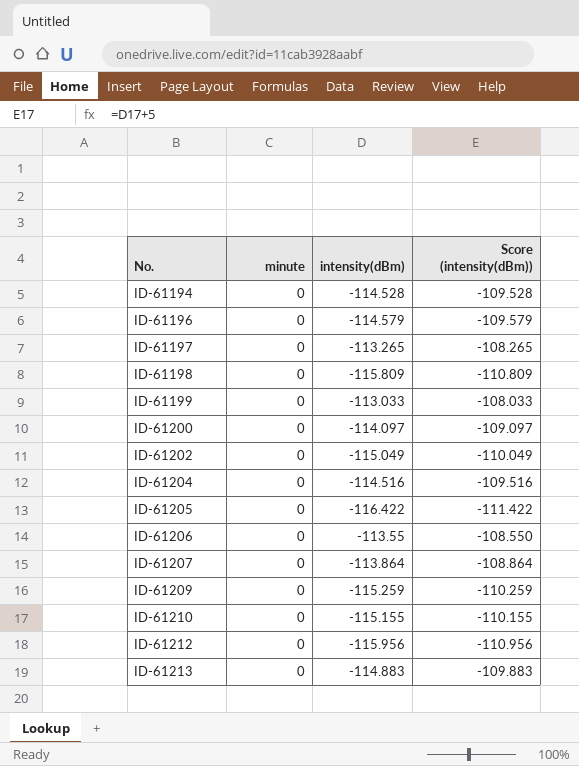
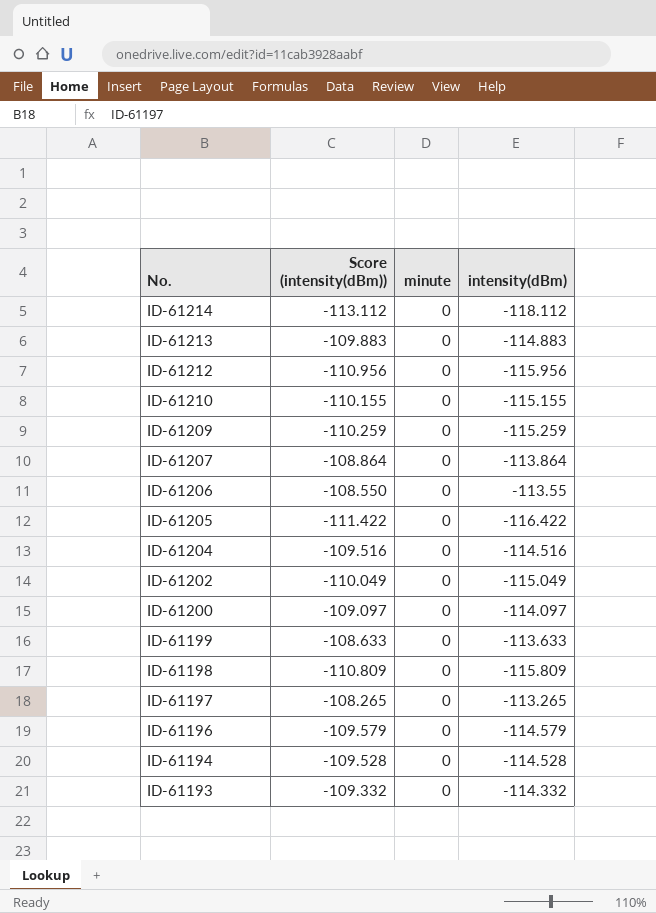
row order: No. ascending -> No. descending
column Score (intensity(dBm)) | position: 4 -> 2
row ID-61214: none -> -113.112 | 0 | -118.112
ID-61199 | Score (intensity(dBm)): -108.033 -> -108.633
ID-61199 | intensity(dBm): -113.033 -> -113.633
row ID-61193: none -> -109.332 | 0 | -114.332

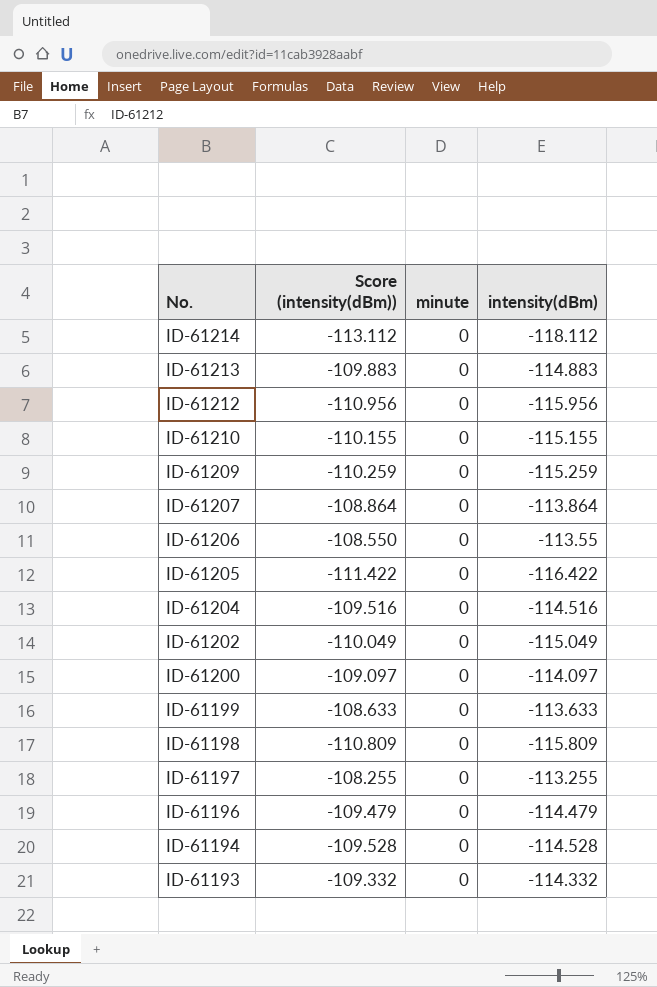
ID-61197 | Score (intensity(dBm)): -108.265 -> -108.255
ID-61197 | intensity(dBm): -113.265 -> -113.255
ID-61196 | Score (intensity(dBm)): -109.579 -> -109.479
ID-61196 | intensity(dBm): -114.579 -> -114.479

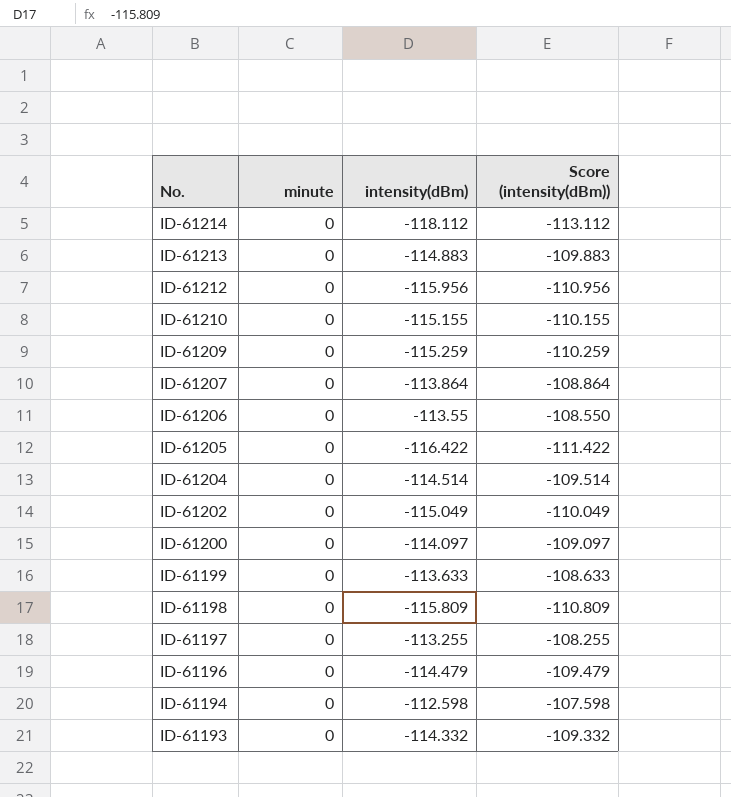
column Score (intensity(dBm)) | position: 2 -> 4
ID-61204 | intensity(dBm): -114.516 -> -114.514
ID-61204 | Score (intensity(dBm)): -109.516 -> -109.514
ID-61194 | intensity(dBm): -114.528 -> -112.598
ID-61194 | Score (intensity(dBm)): -109.528 -> -107.598

